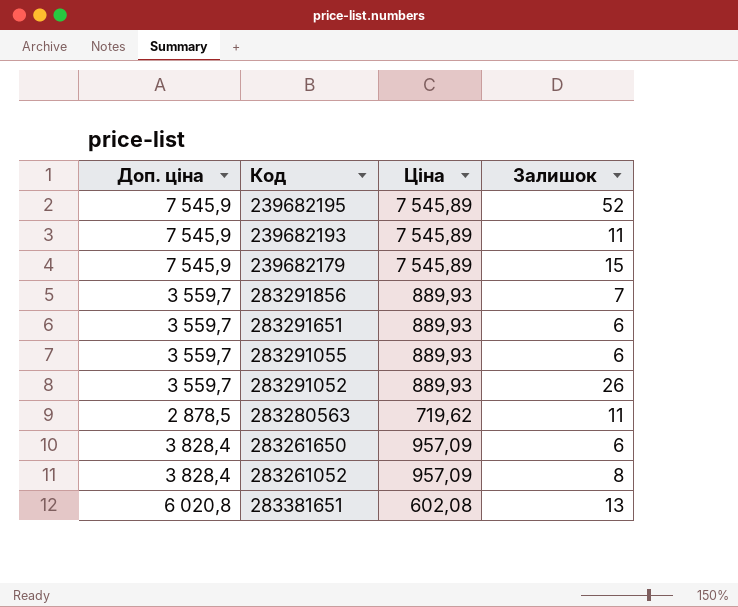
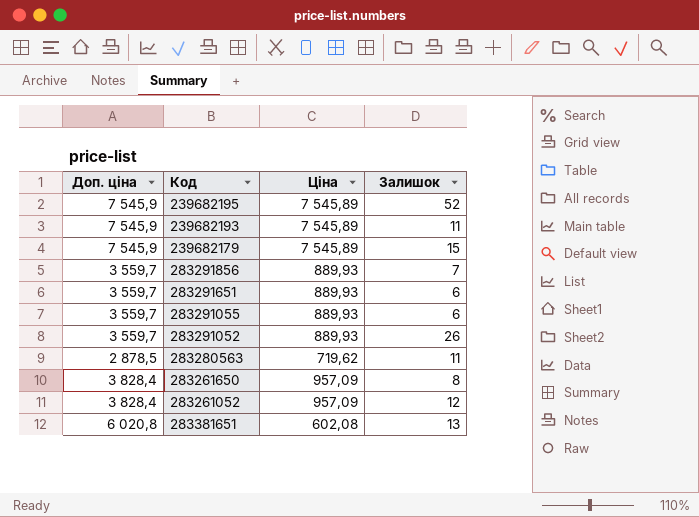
283261650 | Залишок: 6 -> 8
283261052 | Залишок: 8 -> 12

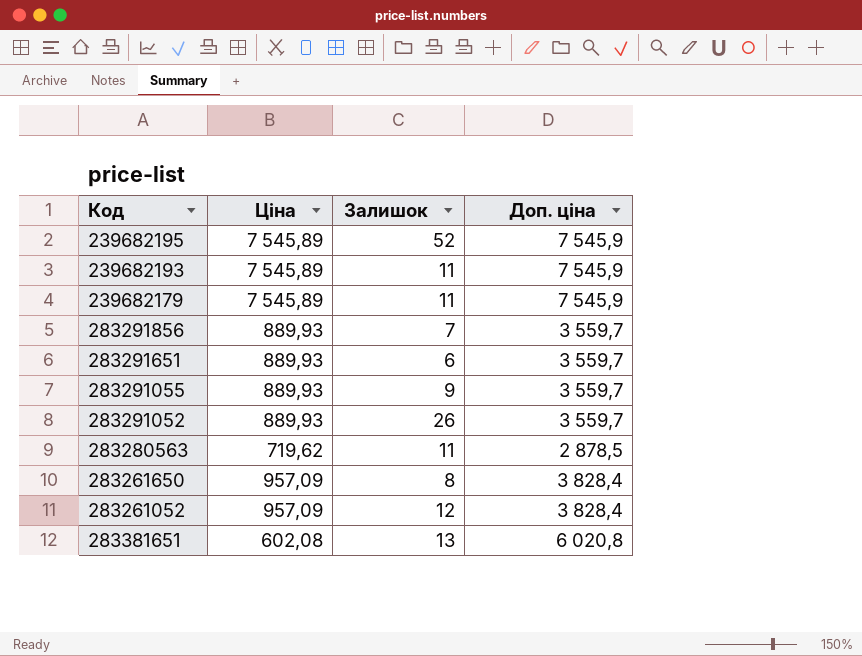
column Доп. ціна | position: 1 -> 4
239682179 | Залишок: 15 -> 11
283291055 | Залишок: 6 -> 9

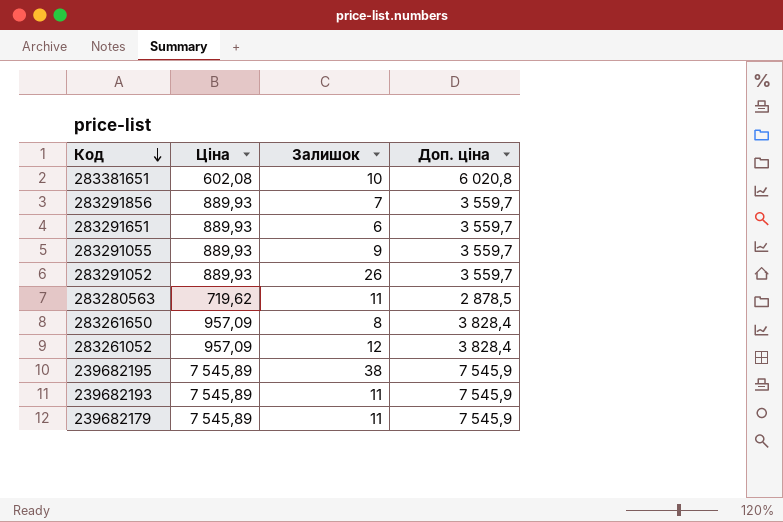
row order: none -> Код descending
283381651 | Залишок: 13 -> 10
239682195 | Залишок: 52 -> 38

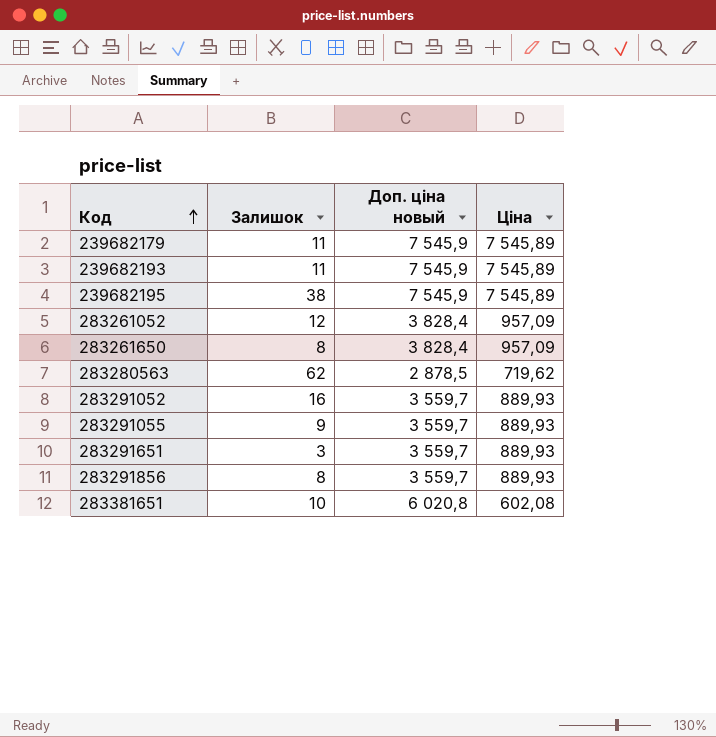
row order: Код descending -> Код ascending
column name: Доп. ціна -> Доп. ціна новый
column Ціна | position: 2 -> 4
283280563 | Залишок: 11 -> 62
283291052 | Залишок: 26 -> 16
283291651 | Залишок: 6 -> 3
283291856 | Залишок: 7 -> 8

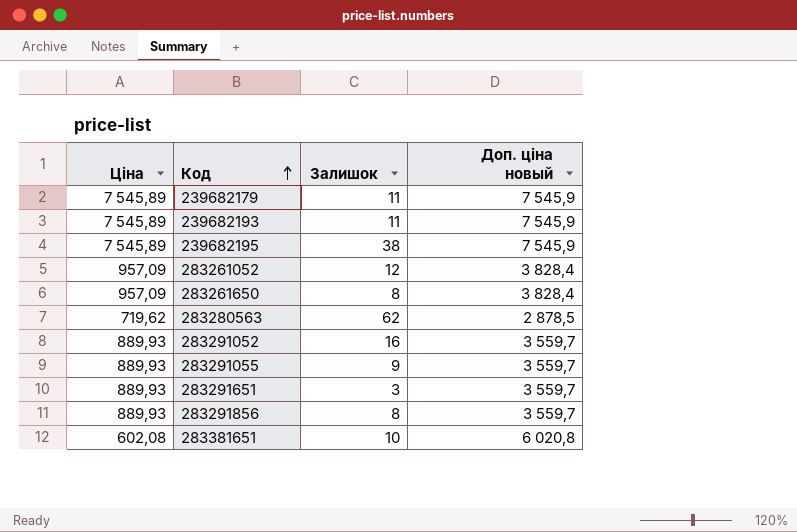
column Ціна | position: 4 -> 1

